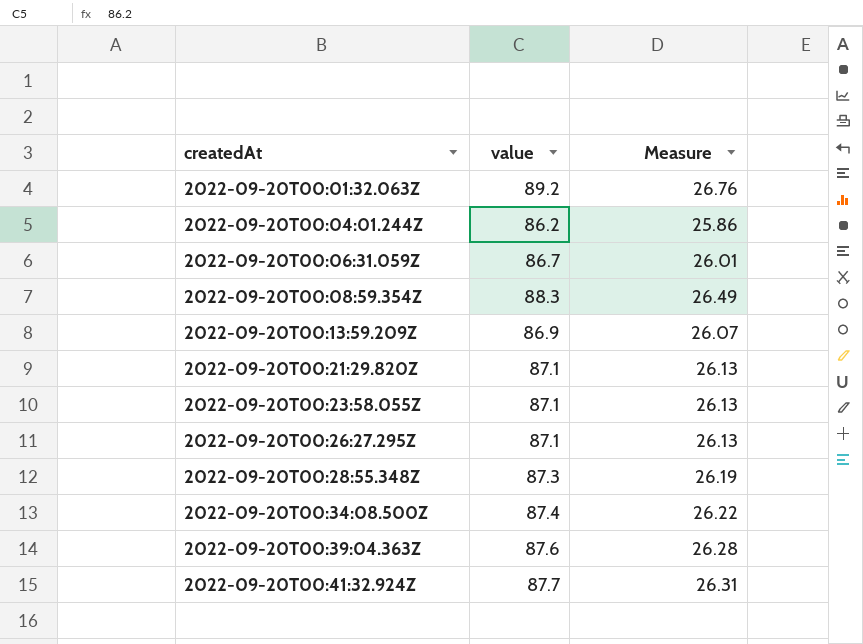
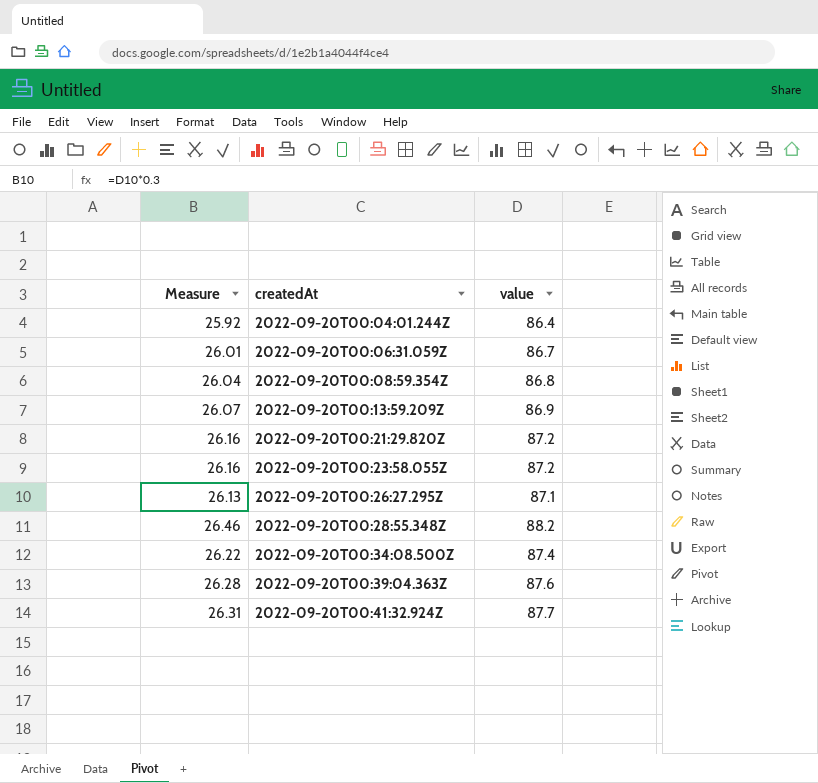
column Measure | position: 3 -> 1
row 2022-09-20T00:01:32.063Z: 89.2 | 26.76 -> none
2022-09-20T00:04:01.244Z | Measure: 25.86 -> 25.92
2022-09-20T00:04:01.244Z | value: 86.2 -> 86.4
2022-09-20T00:08:59.354Z | Measure: 26.49 -> 26.04
2022-09-20T00:08:59.354Z | value: 88.3 -> 86.8
2022-09-20T00:21:29.820Z | Measure: 26.13 -> 26.16
2022-09-20T00:21:29.820Z | value: 87.1 -> 87.2
2022-09-20T00:23:58.055Z | Measure: 26.13 -> 26.16
2022-09-20T00:23:58.055Z | value: 87.1 -> 87.2
2022-09-20T00:28:55.348Z | Measure: 26.19 -> 26.46
2022-09-20T00:28:55.348Z | value: 87.3 -> 88.2

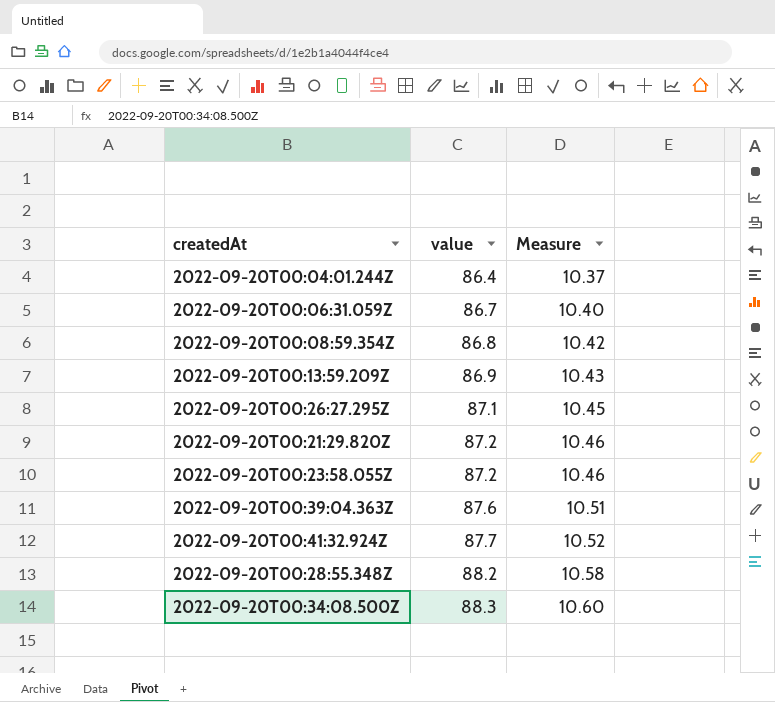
row order: createdAt ascending -> value ascending
column Measure | formula: [value] * 0.3 -> [value] * 0.12
column Measure | position: 1 -> 3
2022-09-20T00:34:08.500Z | value: 87.4 -> 88.3

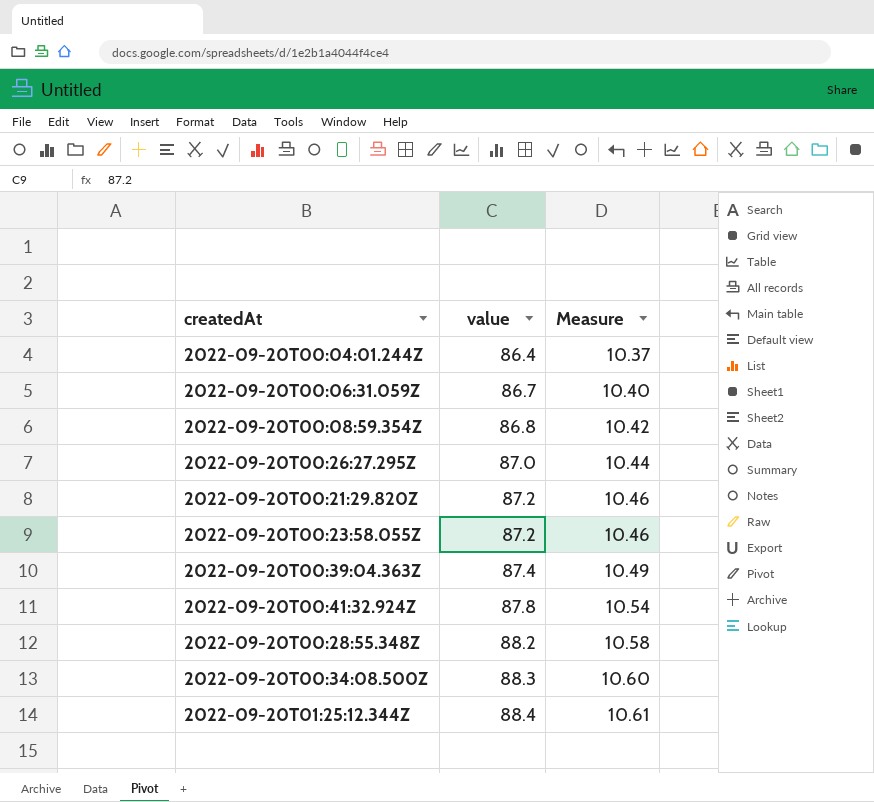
row 2022-09-20T00:13:59.209Z: 86.9 | 10.43 -> none
2022-09-20T00:26:27.295Z | value: 87.1 -> 87.0
2022-09-20T00:26:27.295Z | Measure: 10.45 -> 10.44
2022-09-20T00:39:04.363Z | value: 87.6 -> 87.4
2022-09-20T00:39:04.363Z | Measure: 10.51 -> 10.49
2022-09-20T00:41:32.924Z | value: 87.7 -> 87.8
2022-09-20T00:41:32.924Z | Measure: 10.52 -> 10.54
row 2022-09-20T01:25:12.344Z: none -> 88.4 | 10.61

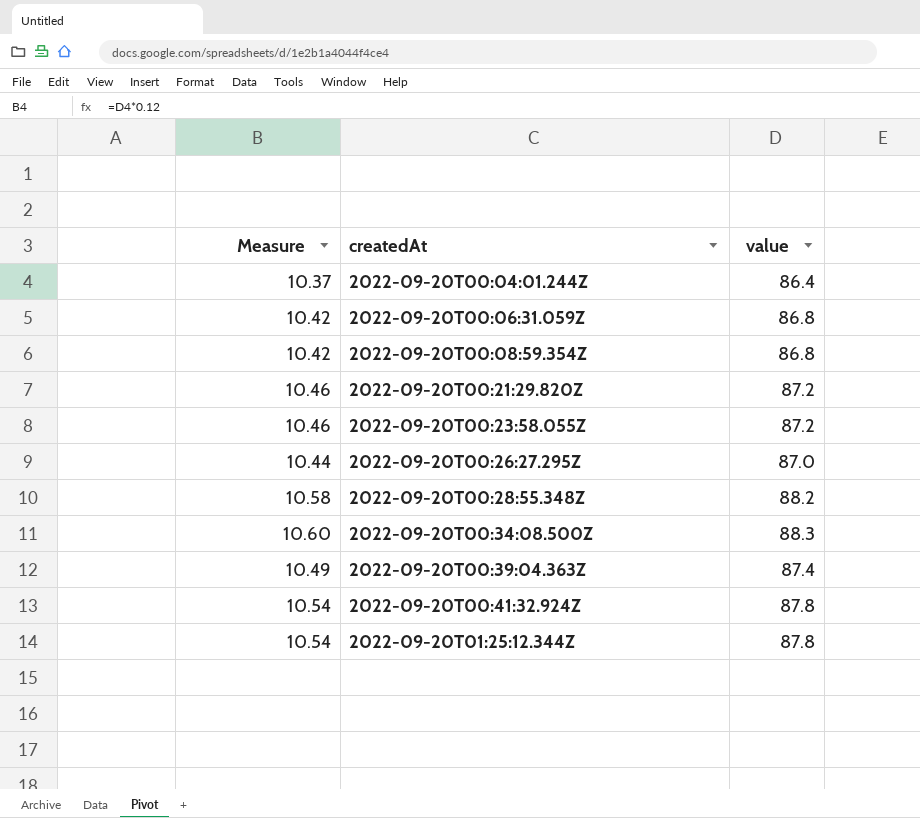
row order: value ascending -> createdAt ascending
column Measure | position: 3 -> 1
2022-09-20T00:06:31.059Z | Measure: 10.40 -> 10.42
2022-09-20T00:06:31.059Z | value: 86.7 -> 86.8
2022-09-20T01:25:12.344Z | Measure: 10.61 -> 10.54
2022-09-20T01:25:12.344Z | value: 88.4 -> 87.8

